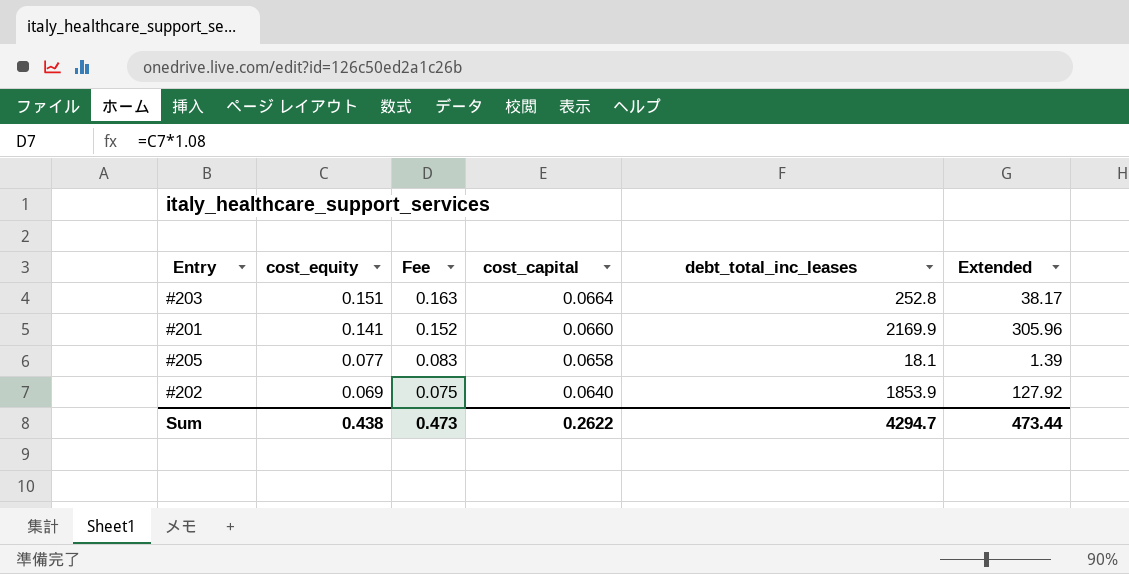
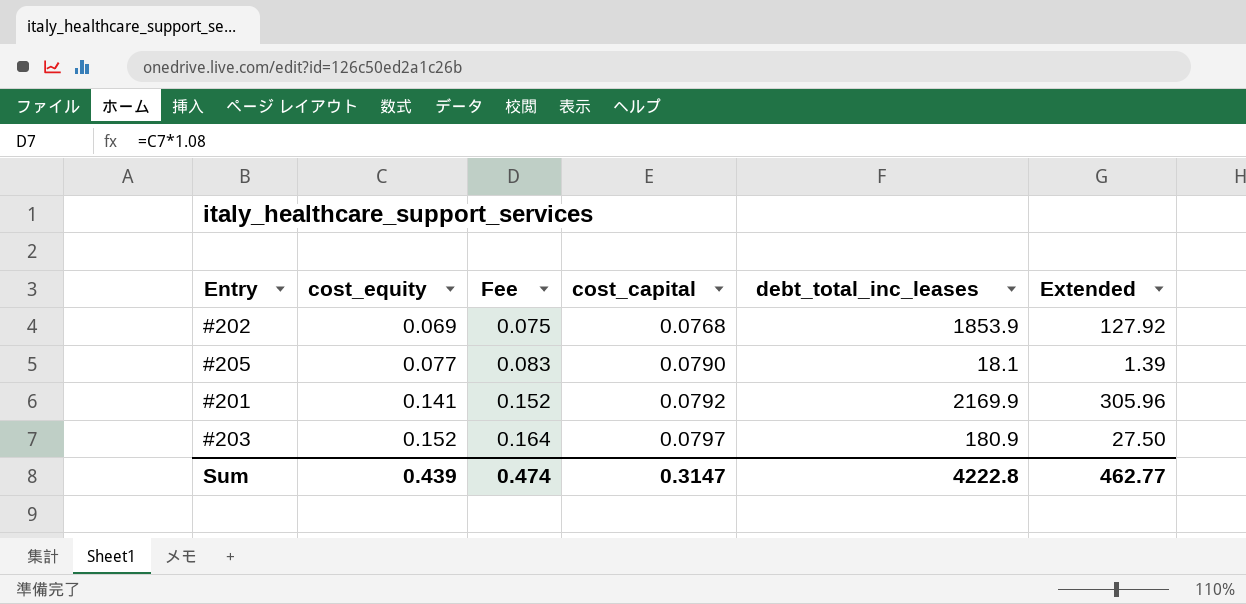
row order: cost_equity descending -> cost_equity ascending
#202 | cost_capital: 0.0640 -> 0.0768
#205 | cost_capital: 0.0658 -> 0.0790
#201 | cost_capital: 0.0660 -> 0.0792
#203 | cost_equity: 0.151 -> 0.152
#203 | Fee: 0.163 -> 0.164
#203 | cost_capital: 0.0664 -> 0.0797
#203 | debt_total_inc_leases: 252.8 -> 180.9
#203 | Extended: 38.17 -> 27.50
Sum | cost_equity: 0.438 -> 0.439
Sum | Fee: 0.473 -> 0.474
Sum | cost_capital: 0.2622 -> 0.3147
Sum | debt_total_inc_leases: 4294.7 -> 4222.8
Sum | Extended: 473.44 -> 462.77

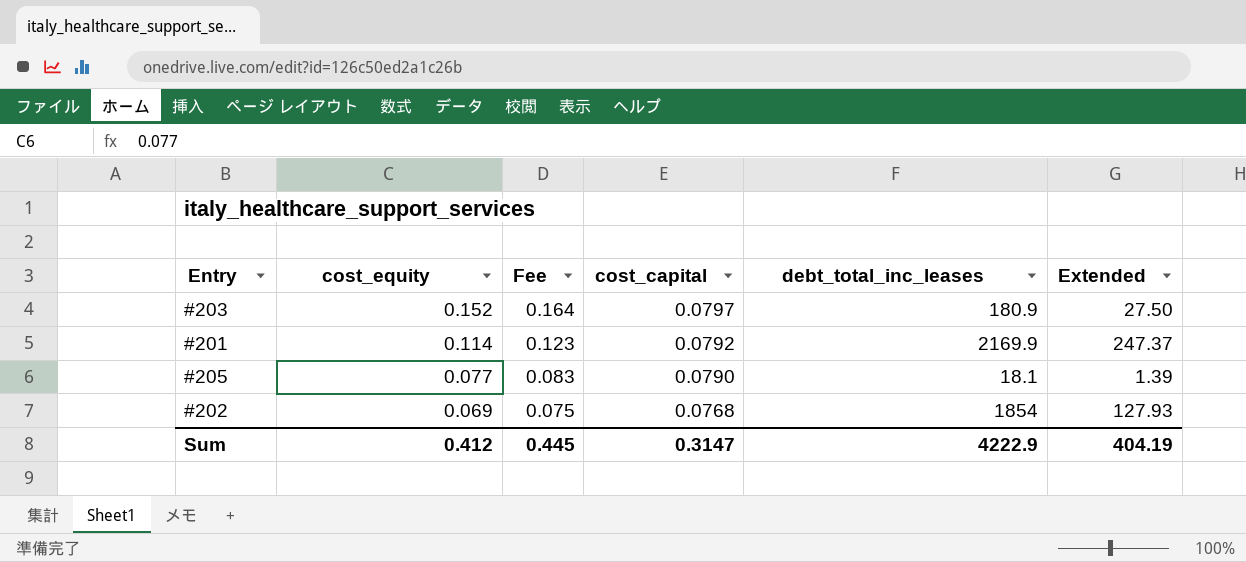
row order: cost_equity ascending -> cost_equity descending
#201 | cost_equity: 0.141 -> 0.114
#201 | Fee: 0.152 -> 0.123
#201 | Extended: 305.96 -> 247.37
#202 | debt_total_inc_leases: 1853.9 -> 1854
#202 | Extended: 127.92 -> 127.93
Sum | cost_equity: 0.439 -> 0.412
Sum | Fee: 0.474 -> 0.445
Sum | debt_total_inc_leases: 4222.8 -> 4222.9
Sum | Extended: 462.77 -> 404.19

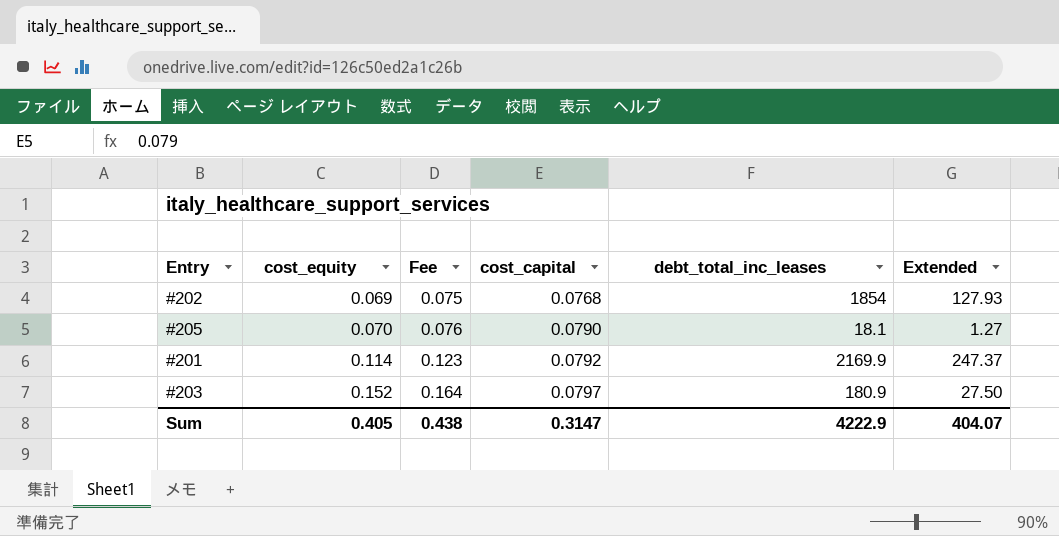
row order: cost_equity descending -> cost_equity ascending
#205 | cost_equity: 0.077 -> 0.070
#205 | Fee: 0.083 -> 0.076
#205 | Extended: 1.39 -> 1.27
Sum | cost_equity: 0.412 -> 0.405
Sum | Fee: 0.445 -> 0.438
Sum | Extended: 404.19 -> 404.07

